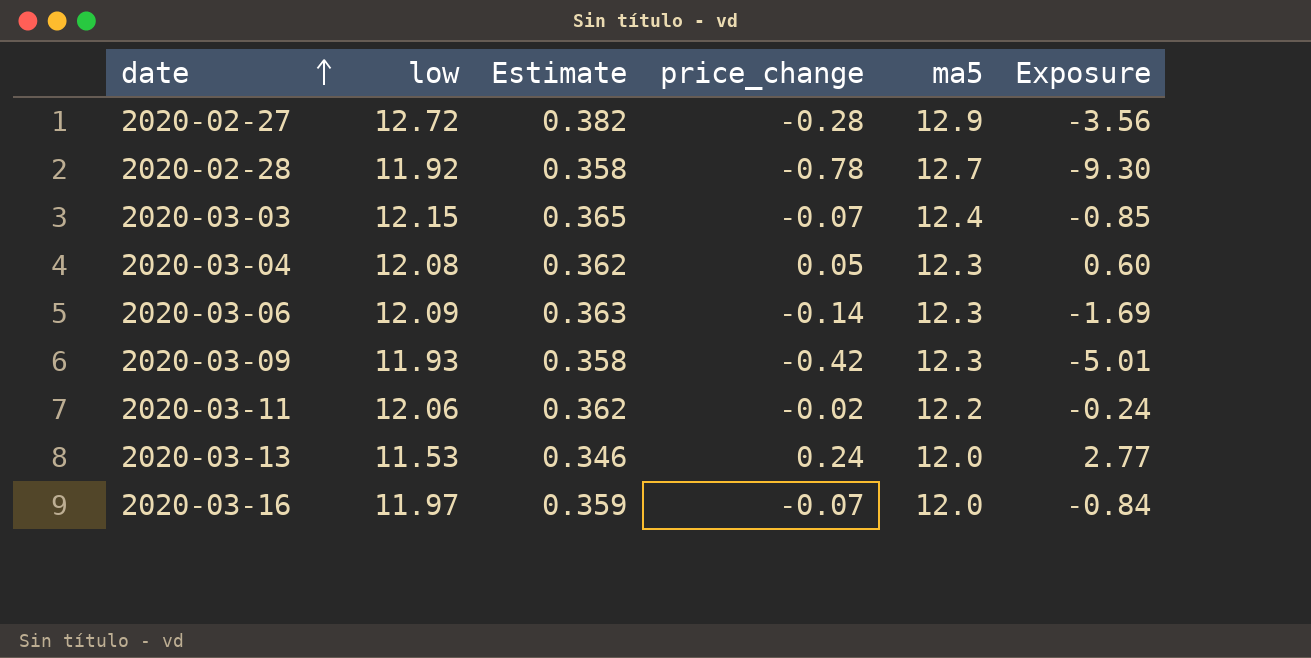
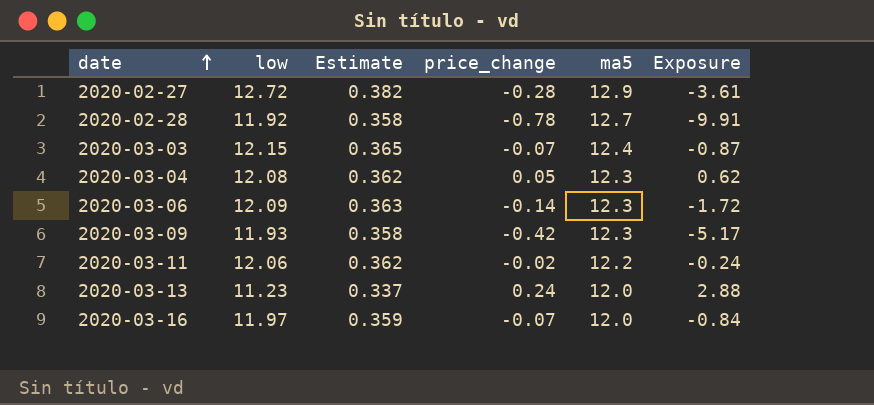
column Exposure | formula: [low] * [price_change] -> [price_change] * [ma5]
2020-03-13 | low: 11.53 -> 11.23
2020-03-13 | Estimate: 0.346 -> 0.337

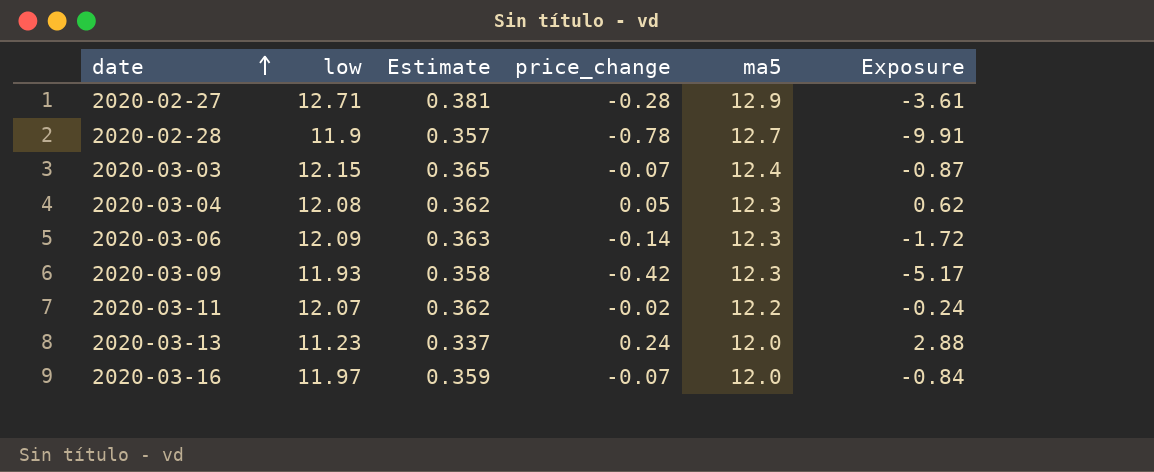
2020-02-27 | low: 12.72 -> 12.71
2020-02-27 | Estimate: 0.382 -> 0.381
2020-02-28 | low: 11.92 -> 11.9
2020-02-28 | Estimate: 0.358 -> 0.357
2020-03-11 | low: 12.06 -> 12.07

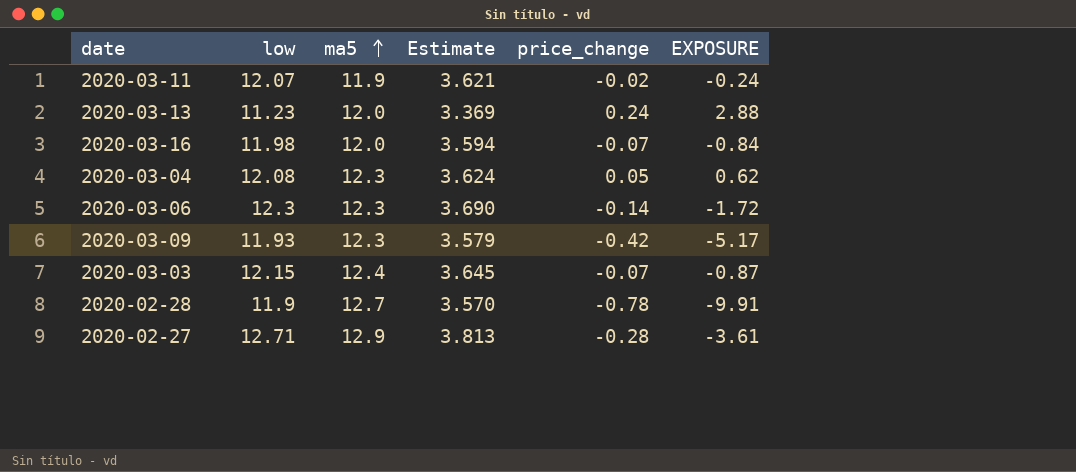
row order: date ascending -> ma5 ascending
column ma5 | position: 5 -> 3
column Estimate | formula: [low] * 0.03 -> [low] * 0.3
column name: Exposure -> EXPOSURE
2020-03-11 | ma5: 12.2 -> 11.9
2020-03-16 | low: 11.97 -> 11.98
2020-03-06 | low: 12.09 -> 12.3

